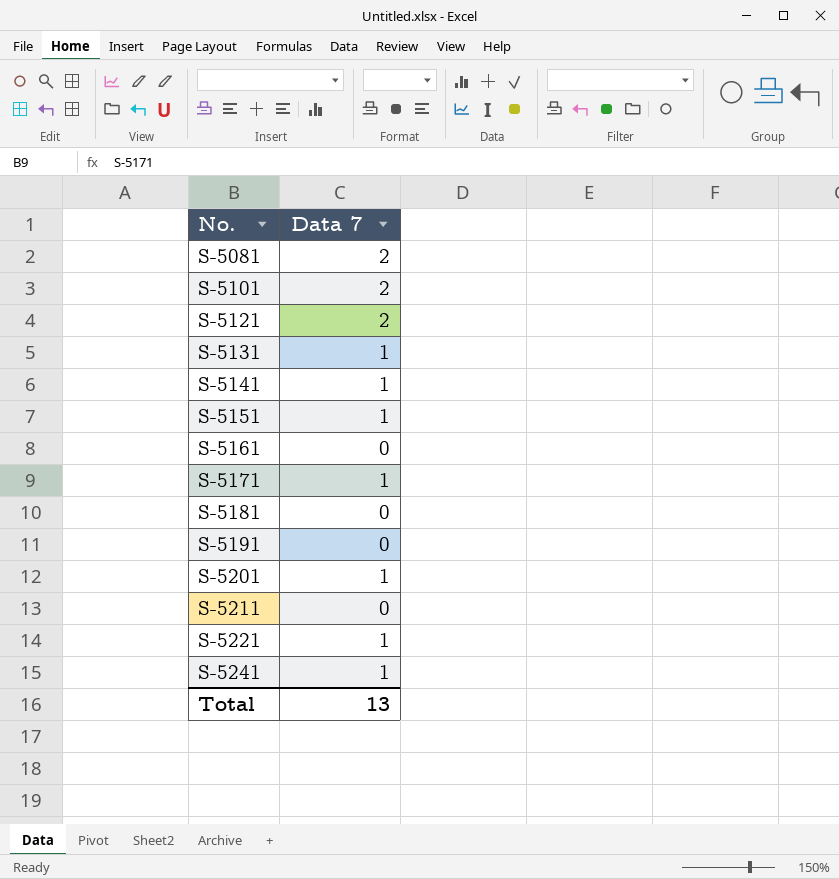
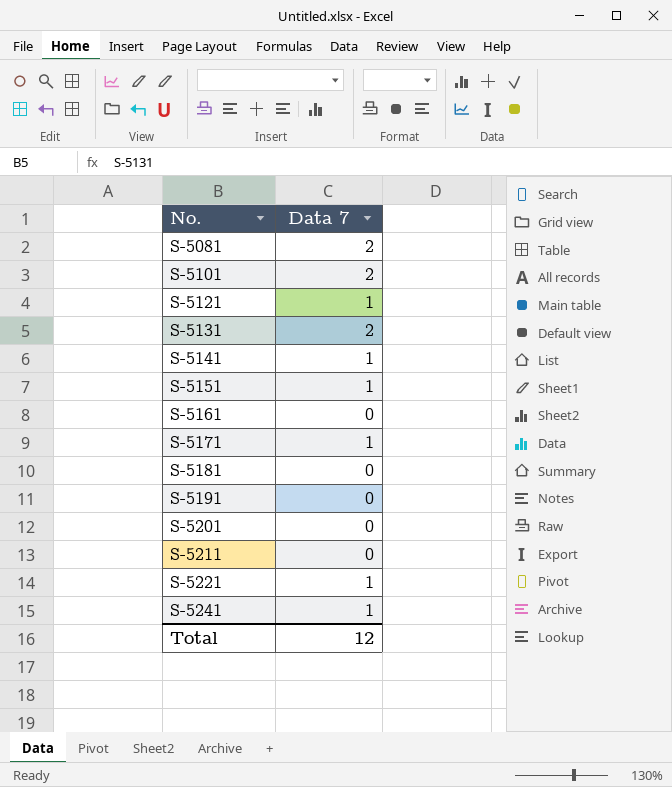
S-5121 | Data 7: 2 -> 1
S-5131 | Data 7: 1 -> 2
S-5201 | Data 7: 1 -> 0
Total | Data 7: 13 -> 12

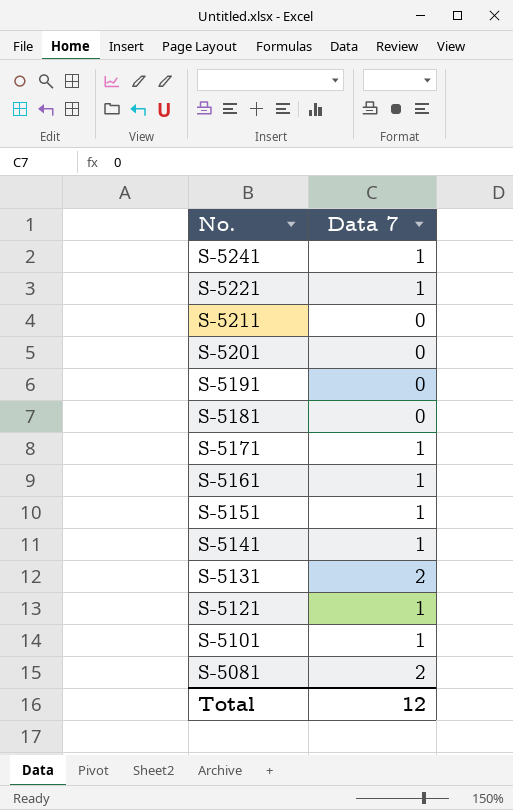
row order: No. ascending -> No. descending
S-5161 | Data 7: 0 -> 1
S-5101 | Data 7: 2 -> 1

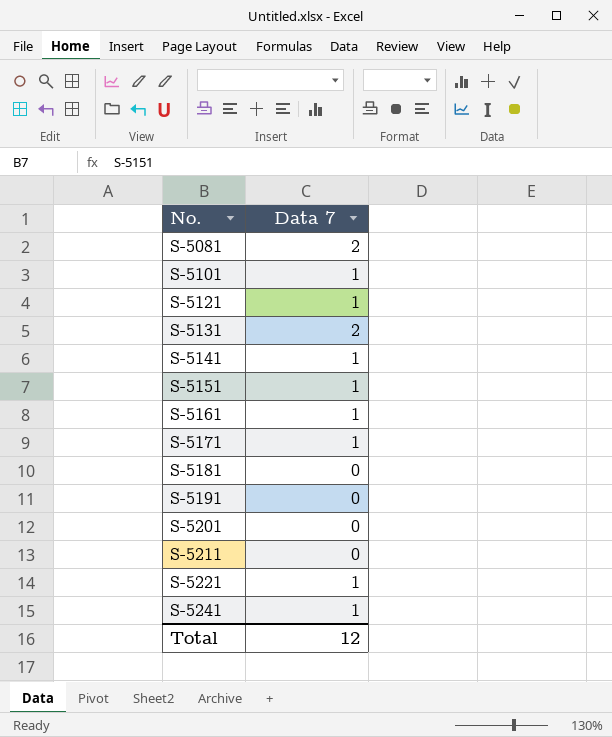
row order: No. descending -> No. ascending

